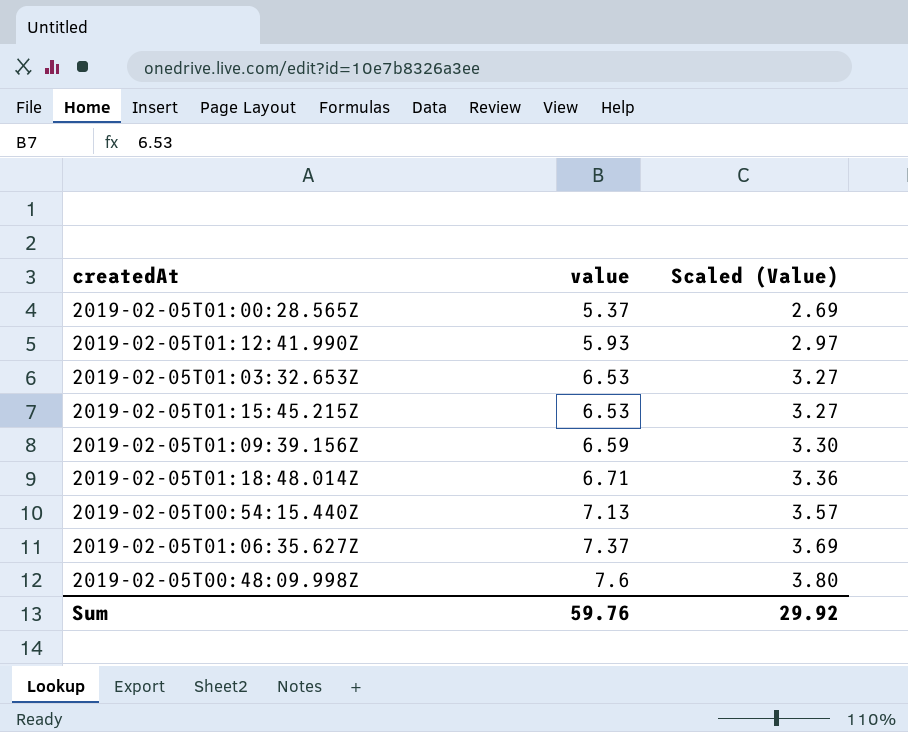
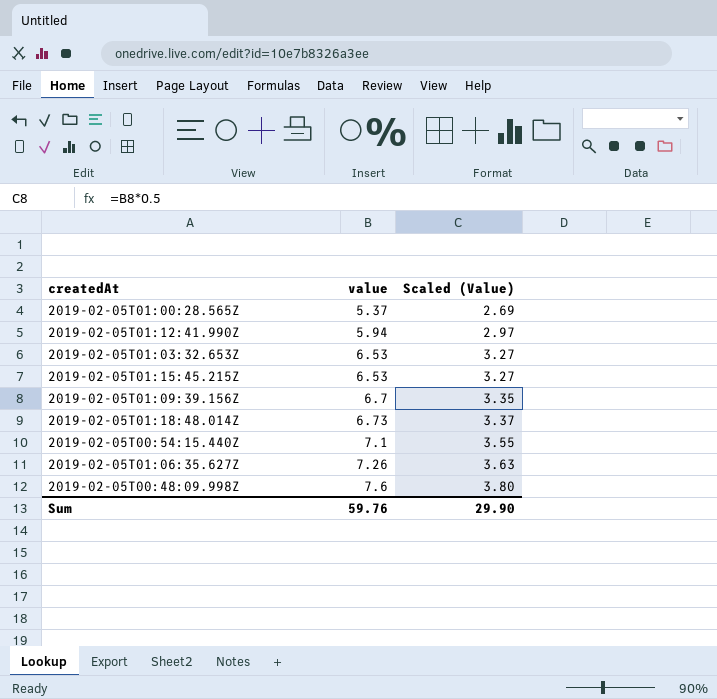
2019-02-05T01:12:41.990Z | value: 5.93 -> 5.94
2019-02-05T01:09:39.156Z | value: 6.59 -> 6.7
2019-02-05T01:09:39.156Z | Scaled (Value): 3.30 -> 3.35
2019-02-05T01:18:48.014Z | value: 6.71 -> 6.73
2019-02-05T01:18:48.014Z | Scaled (Value): 3.36 -> 3.37
2019-02-05T00:54:15.440Z | value: 7.13 -> 7.1
2019-02-05T00:54:15.440Z | Scaled (Value): 3.57 -> 3.55
2019-02-05T01:06:35.627Z | value: 7.37 -> 7.26
2019-02-05T01:06:35.627Z | Scaled (Value): 3.69 -> 3.63
Sum | Scaled (Value): 29.92 -> 29.90

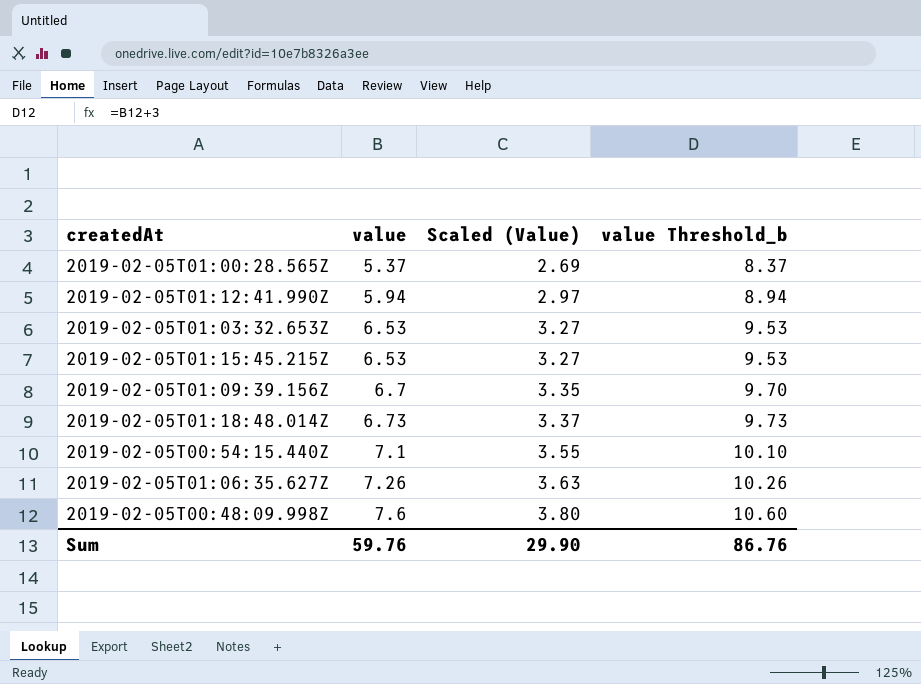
column value Threshold_b | formula: none -> [value] + 3

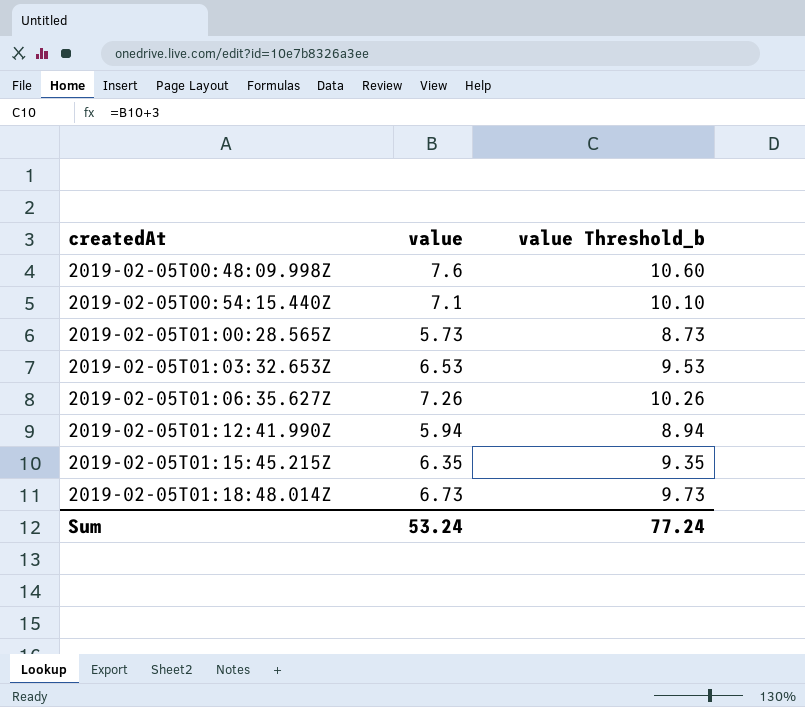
row order: value ascending -> createdAt ascending
column Scaled (Value) | formula: [value] * 0.5 -> none
row 2019-02-05T01:09:39.156Z: 6.7 | 3.35 | 9.70 -> none
2019-02-05T01:00:28.565Z | value: 5.37 -> 5.73
2019-02-05T01:00:28.565Z | value Threshold_b: 8.37 -> 8.73
2019-02-05T01:15:45.215Z | value: 6.53 -> 6.35
2019-02-05T01:15:45.215Z | value Threshold_b: 9.53 -> 9.35
Sum | value: 59.76 -> 53.24
Sum | value Threshold_b: 86.76 -> 77.24

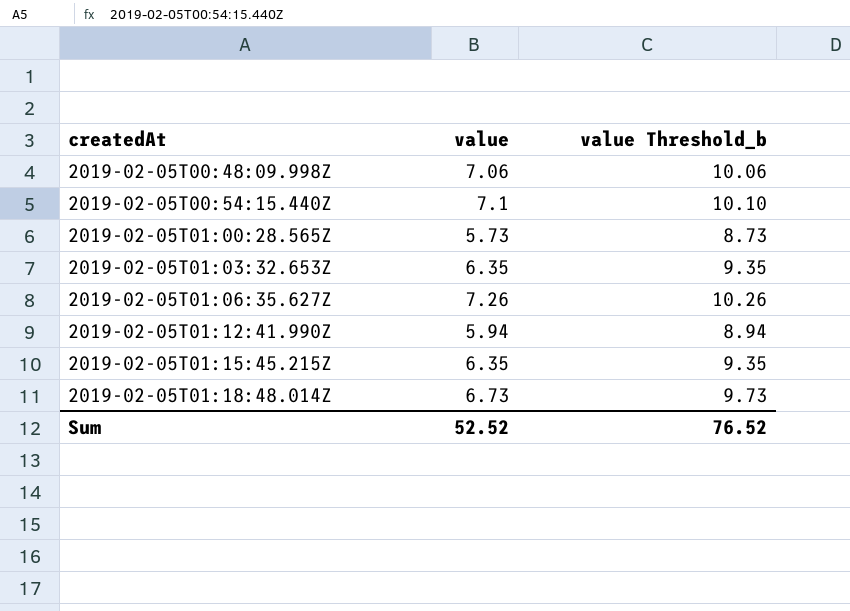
2019-02-05T00:48:09.998Z | value: 7.6 -> 7.06
2019-02-05T00:48:09.998Z | value Threshold_b: 10.60 -> 10.06
2019-02-05T01:03:32.653Z | value: 6.53 -> 6.35
2019-02-05T01:03:32.653Z | value Threshold_b: 9.53 -> 9.35
Sum | value: 53.24 -> 52.52
Sum | value Threshold_b: 77.24 -> 76.52

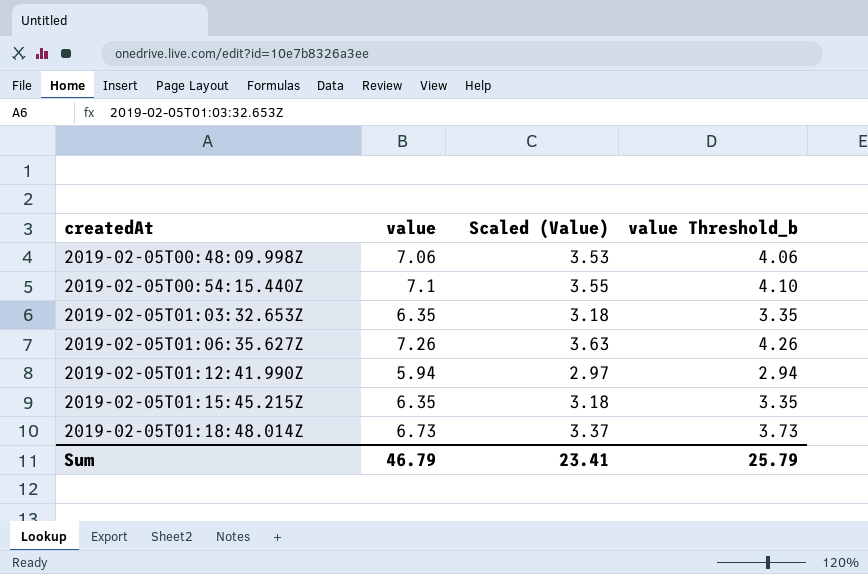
column Scaled (Value) | formula: none -> [value] * 0.5
column value Threshold_b | formula: [value] + 3 -> [value] - 3
row 2019-02-05T01:00:28.565Z: 5.73 | 8.73 -> none
Sum | value: 52.52 -> 46.79
Sum | value Threshold_b: 76.52 -> 25.79

